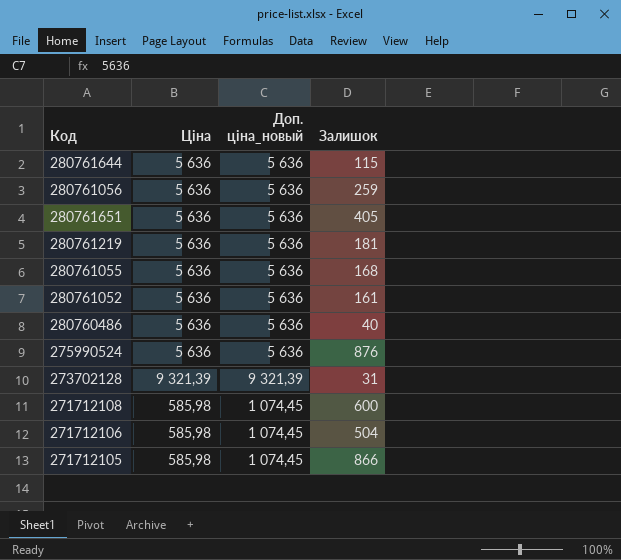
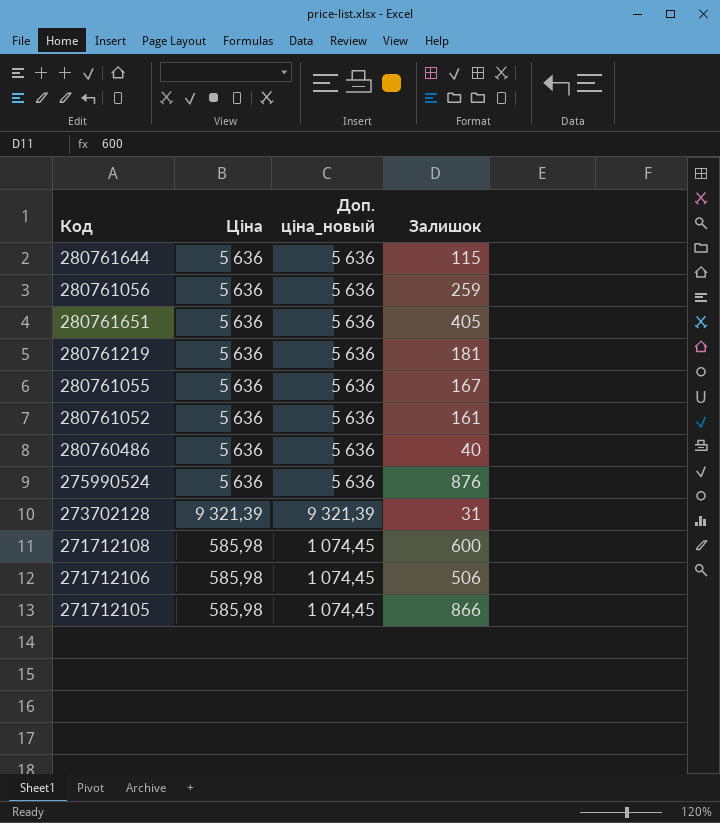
280761055 | Залишок: 168 -> 167
271712106 | Залишок: 504 -> 506

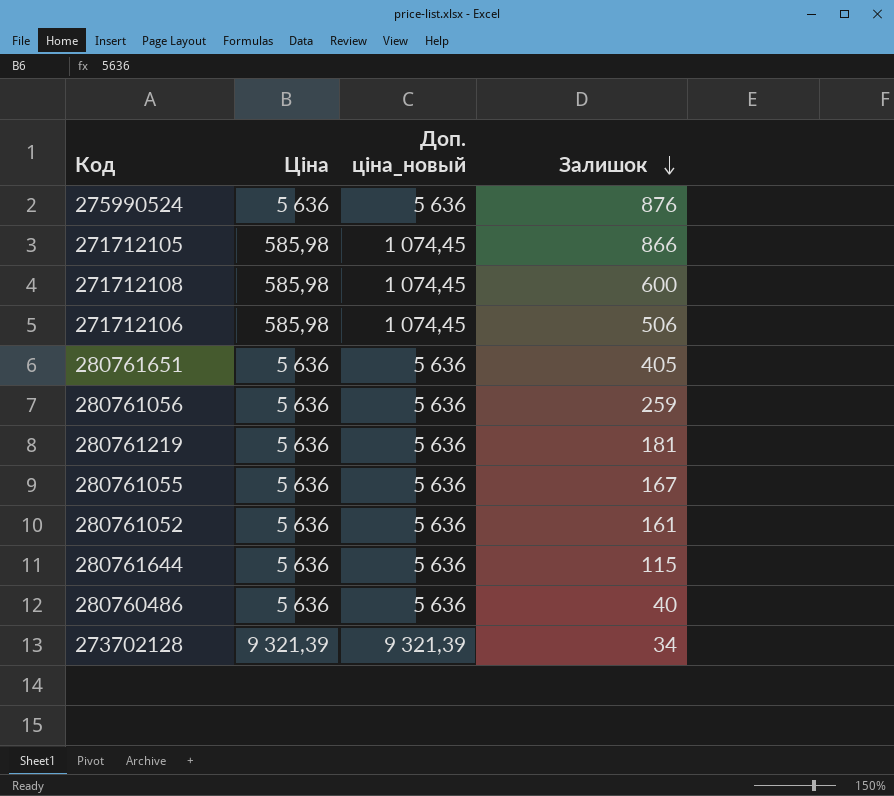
row order: none -> Залишок descending
273702128 | Залишок: 31 -> 34

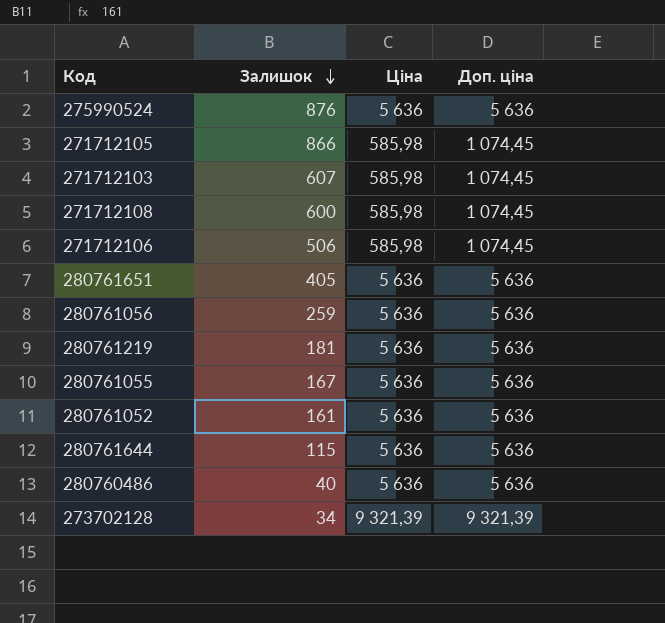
column Залишок | position: 4 -> 2
column name: Доп. ціна_новый -> Доп. ціна
row 271712103: none -> 607 | 585,98 | 1 074,45

